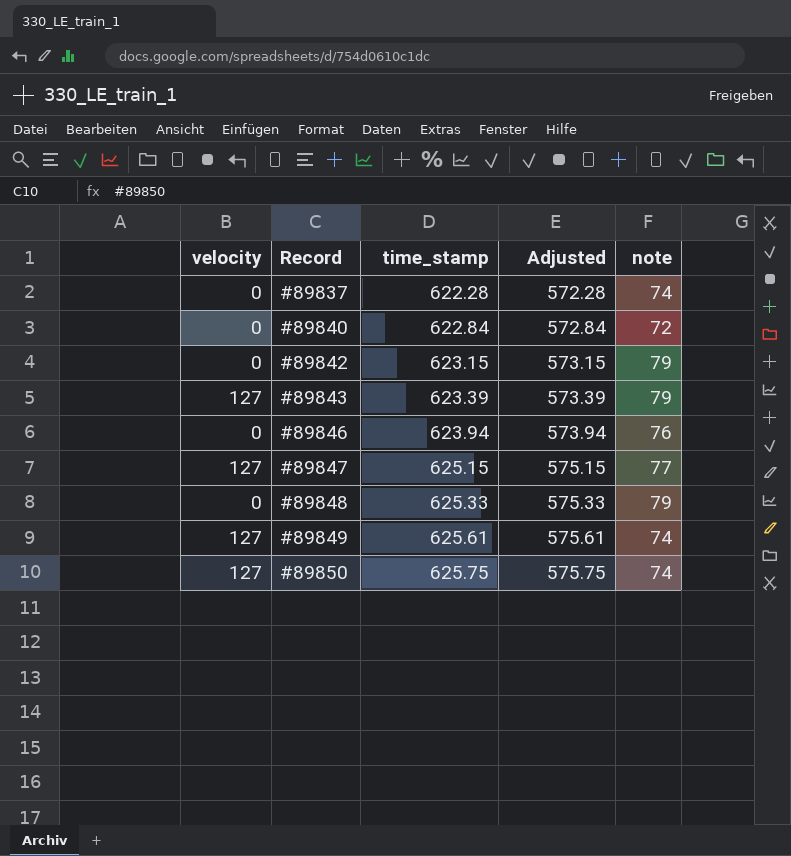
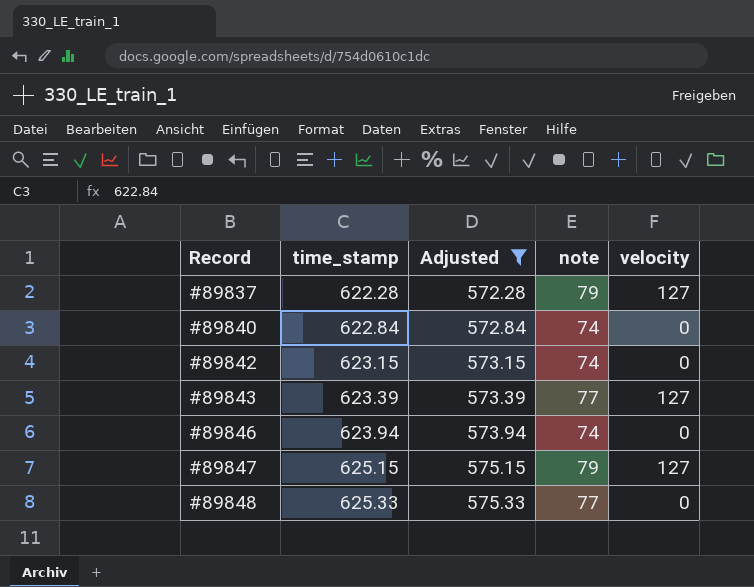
filter: none -> Adjusted <= 575.33
column velocity | position: 1 -> 5
#89837 | note: 74 -> 79
#89837 | velocity: 0 -> 127
#89840 | note: 72 -> 74
#89842 | note: 79 -> 74
#89843 | note: 79 -> 77
#89846 | note: 76 -> 74
#89847 | note: 77 -> 79
#89848 | note: 79 -> 77

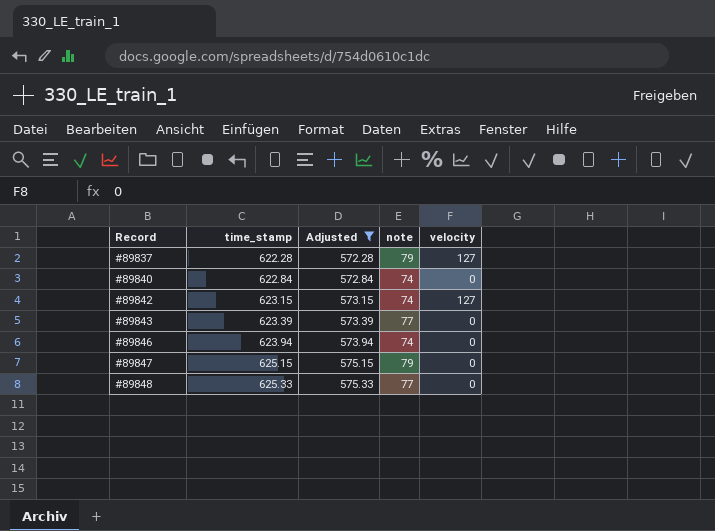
#89842 | velocity: 0 -> 127
#89843 | velocity: 127 -> 0
#89847 | velocity: 127 -> 0

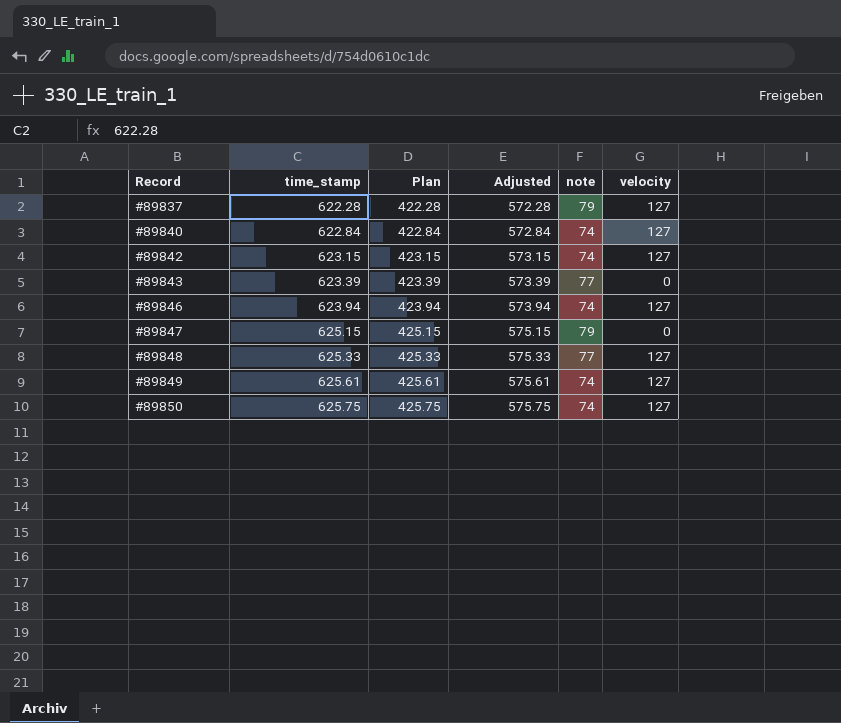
filter: Adjusted <= 575.33 -> none
column Plan | formula: none -> [time_stamp] - 200
#89840 | velocity: 0 -> 127
#89846 | velocity: 0 -> 127
#89848 | velocity: 0 -> 127

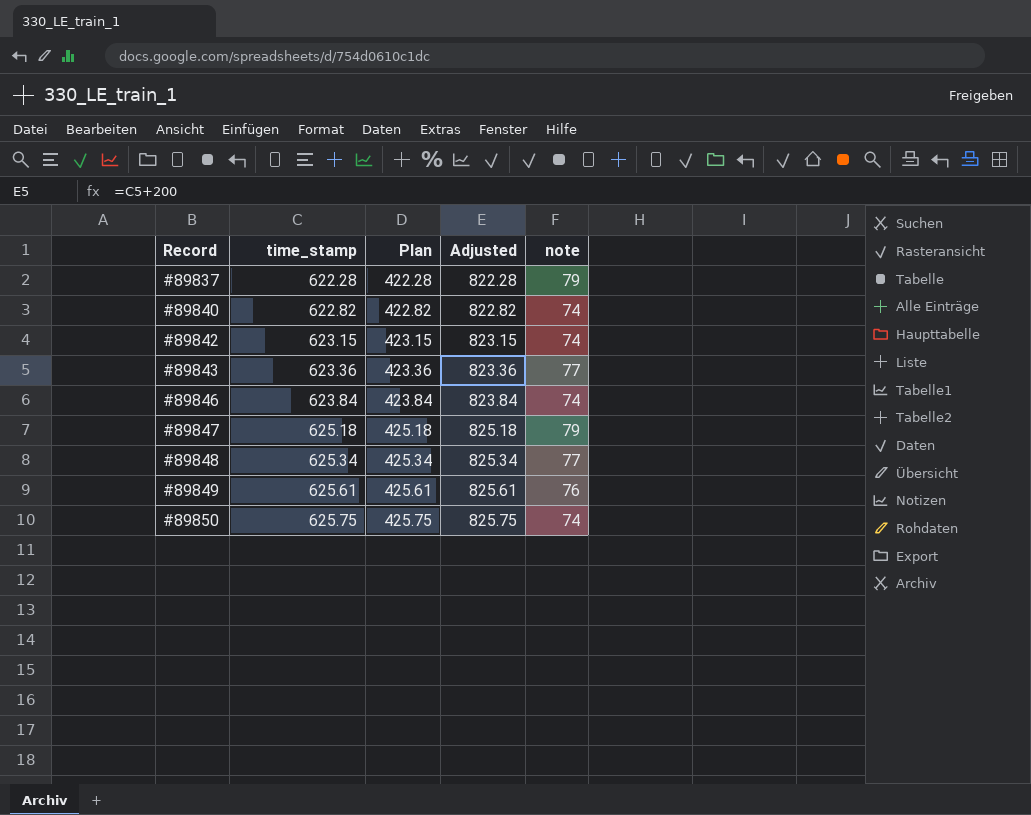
column velocity | position: 6 -> none
column Adjusted | formula: [time_stamp] - 50 -> [time_stamp] + 200
#89840 | time_stamp: 622.84 -> 622.82
#89840 | Plan: 422.84 -> 422.82
#89843 | time_stamp: 623.39 -> 623.36
#89843 | Plan: 423.39 -> 423.36
#89846 | time_stamp: 623.94 -> 623.84
#89846 | Plan: 423.94 -> 423.84
#89847 | time_stamp: 625.15 -> 625.18
#89847 | Plan: 425.15 -> 425.18
#89848 | time_stamp: 625.33 -> 625.34
#89848 | Plan: 425.33 -> 425.34
#89849 | note: 74 -> 76

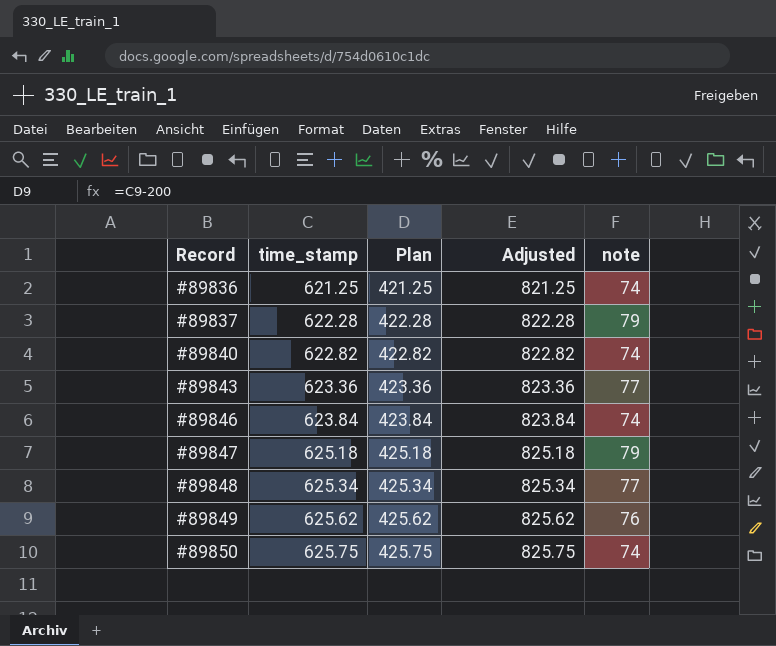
row #89842: 623.15 | 423.15 | 823.15 | 74 -> none
row #89836: none -> 621.25 | 421.25 | 821.25 | 74
#89849 | time_stamp: 625.61 -> 625.62
#89849 | Plan: 425.61 -> 425.62
#89849 | Adjusted: 825.61 -> 825.62

